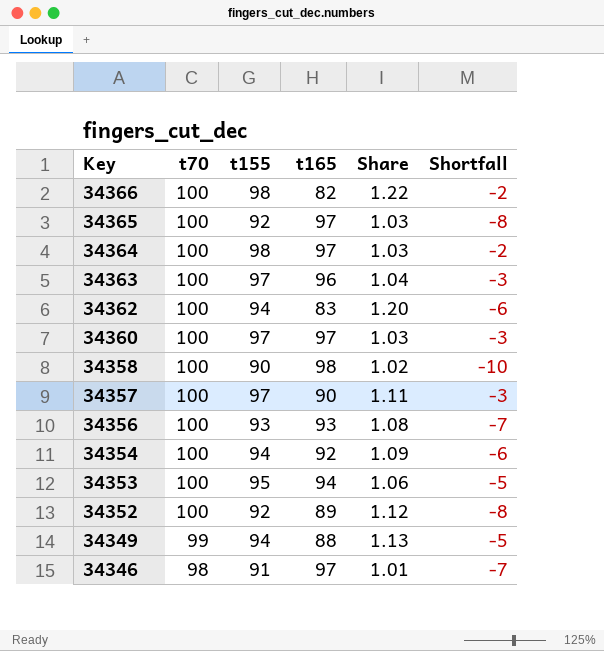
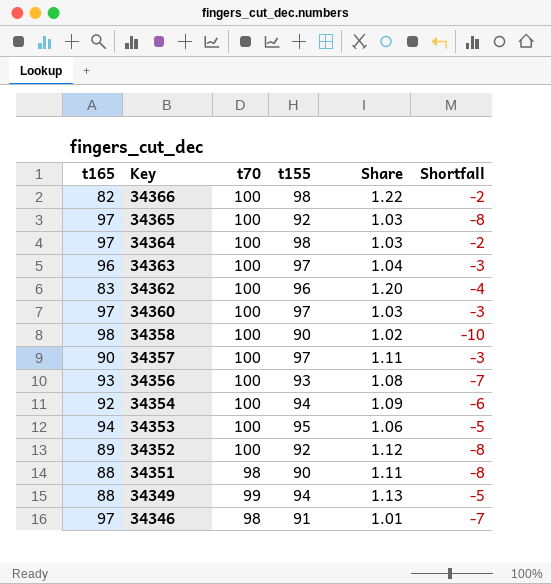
column t165 | position: 4 -> 1
34362 | t155: 94 -> 96
34362 | Shortfall: -6 -> -4
row 34351: none -> 88 | 98 | 90 | 1.11 | -8

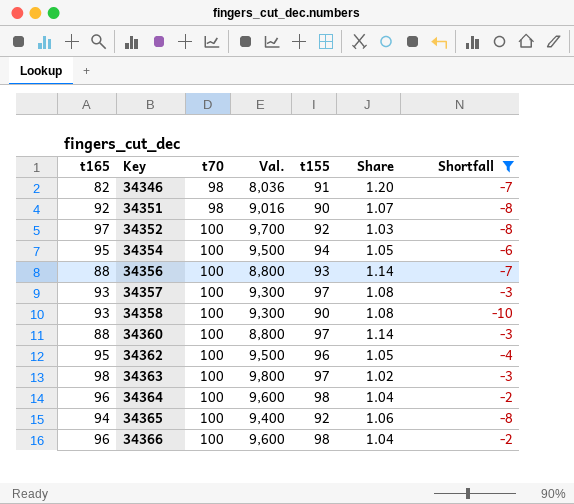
filter: none -> Shortfall != -5
row order: Key descending -> Key ascending
column Val. | formula: none -> [t165] * [t70]
34346 | t165: 97 -> 82
34346 | Share: 1.01 -> 1.20
34351 | t165: 88 -> 92
34351 | Share: 1.11 -> 1.07
34352 | t165: 89 -> 97
34352 | Share: 1.12 -> 1.03
34354 | t165: 92 -> 95
34354 | Share: 1.09 -> 1.05
34356 | t165: 93 -> 88
34356 | Share: 1.08 -> 1.14
34357 | t165: 90 -> 93
34357 | Share: 1.11 -> 1.08
34358 | t165: 98 -> 93
34358 | Share: 1.02 -> 1.08
34360 | t165: 97 -> 88
34360 | Share: 1.03 -> 1.14
34362 | t165: 83 -> 95
34362 | Share: 1.20 -> 1.05
34363 | t165: 96 -> 98
34363 | Share: 1.04 -> 1.02
34364 | t165: 97 -> 96
34364 | Share: 1.03 -> 1.04
34365 | t165: 97 -> 94
34365 | Share: 1.03 -> 1.06
34366 | t165: 82 -> 96
34366 | Share: 1.22 -> 1.04

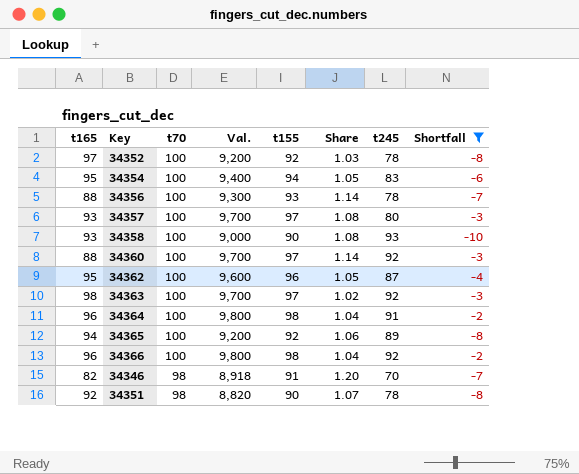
row order: Key ascending -> t70 descending
column Val. | formula: [t165] * [t70] -> [t70] * [t155]
column t245 | position: none -> 7

